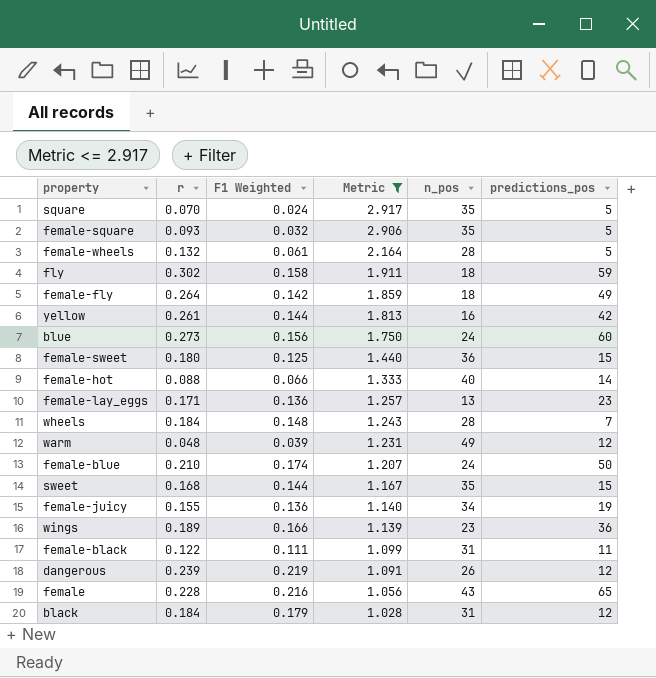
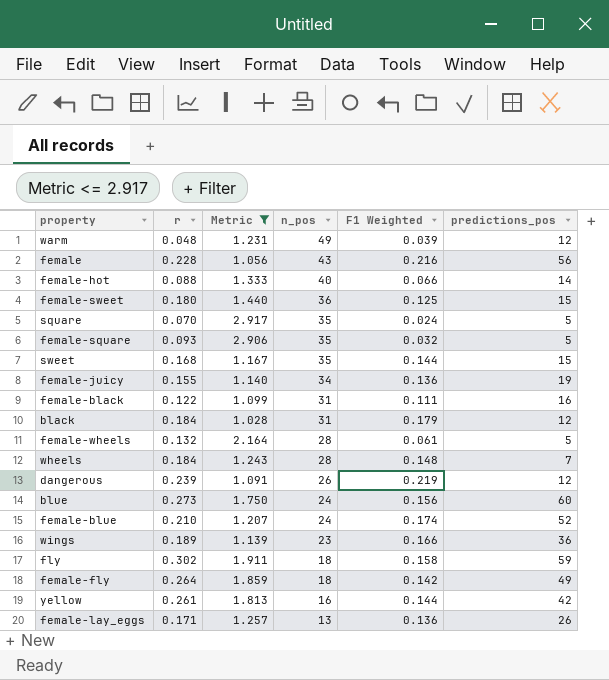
row order: Metric descending -> n_pos descending
column F1 Weighted | position: 3 -> 5
female | predictions_pos: 65 -> 56
female-black | predictions_pos: 11 -> 16
female-blue | predictions_pos: 50 -> 52
female-lay_eggs | predictions_pos: 23 -> 26

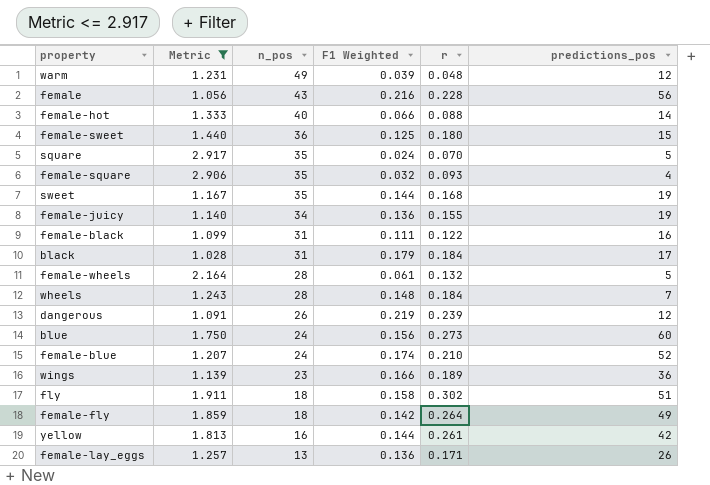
column r | position: 2 -> 5
female-square | predictions_pos: 5 -> 4
sweet | predictions_pos: 15 -> 19
black | predictions_pos: 12 -> 17
fly | predictions_pos: 59 -> 51

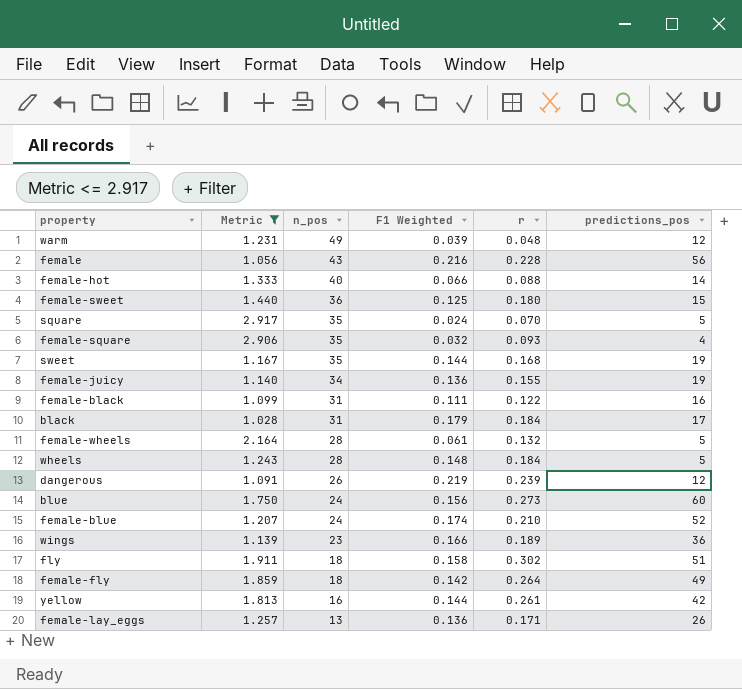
wheels | predictions_pos: 7 -> 5

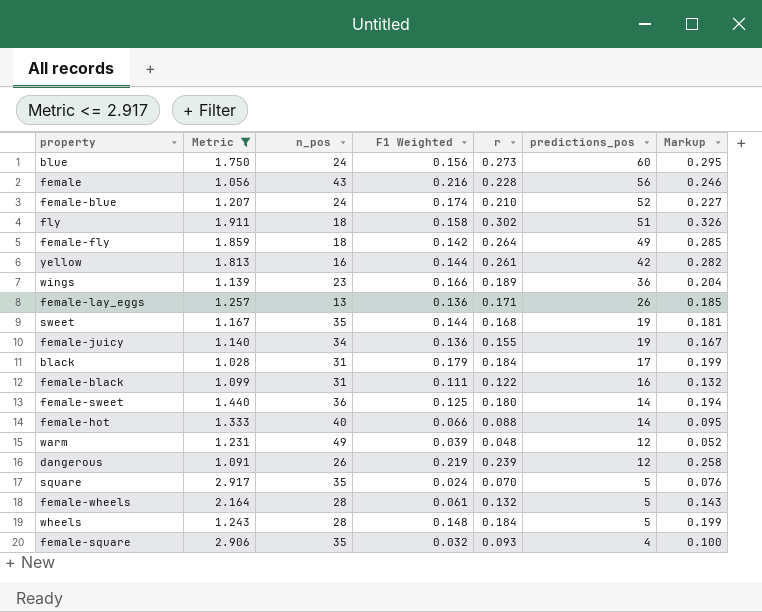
row order: n_pos descending -> predictions_pos descending
column Markup | formula: none -> [r] * 1.08
female-sweet | predictions_pos: 15 -> 14

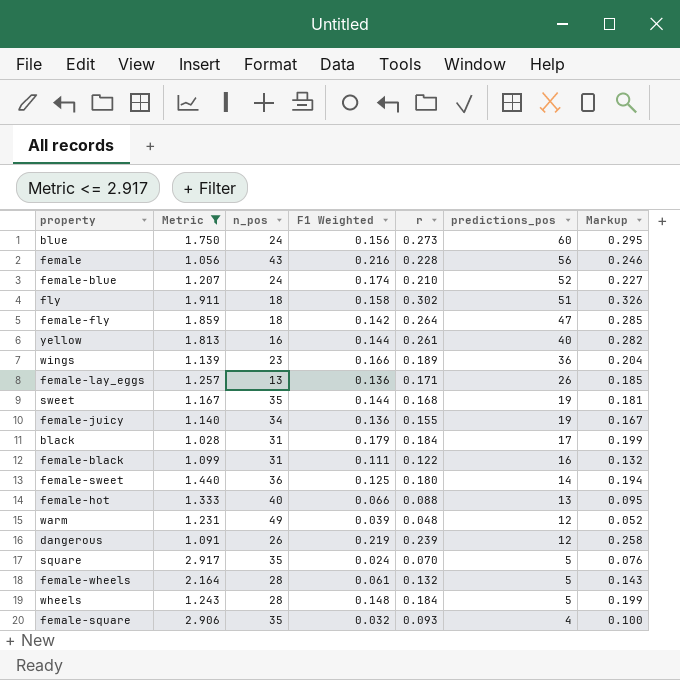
female-fly | predictions_pos: 49 -> 47
yellow | predictions_pos: 42 -> 40
female-hot | predictions_pos: 14 -> 13

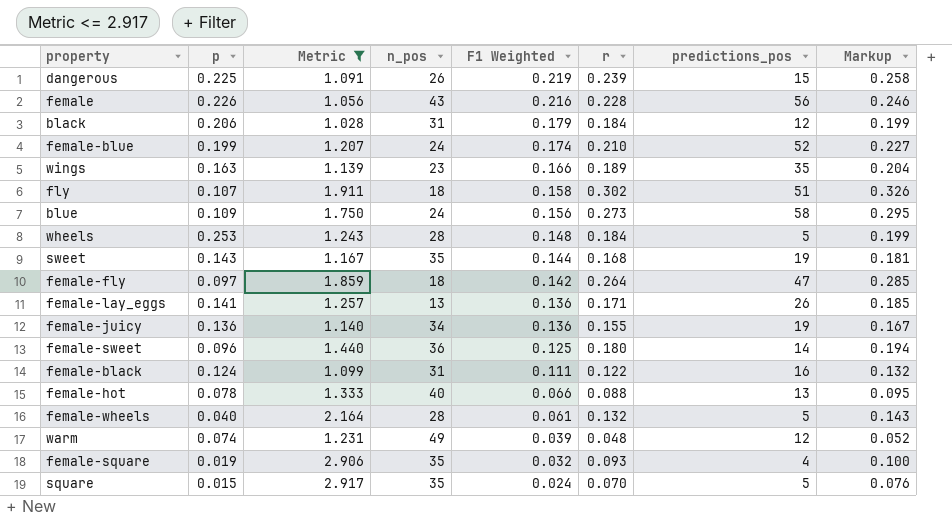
row order: predictions_pos descending -> F1 Weighted descending
column p | position: none -> 2
row yellow: 1.813 | 16 | 0.144 | 0.261 | 40 | 0.282 -> none
dangerous | predictions_pos: 12 -> 15
black | predictions_pos: 17 -> 12
wings | predictions_pos: 36 -> 35
blue | predictions_pos: 60 -> 58

